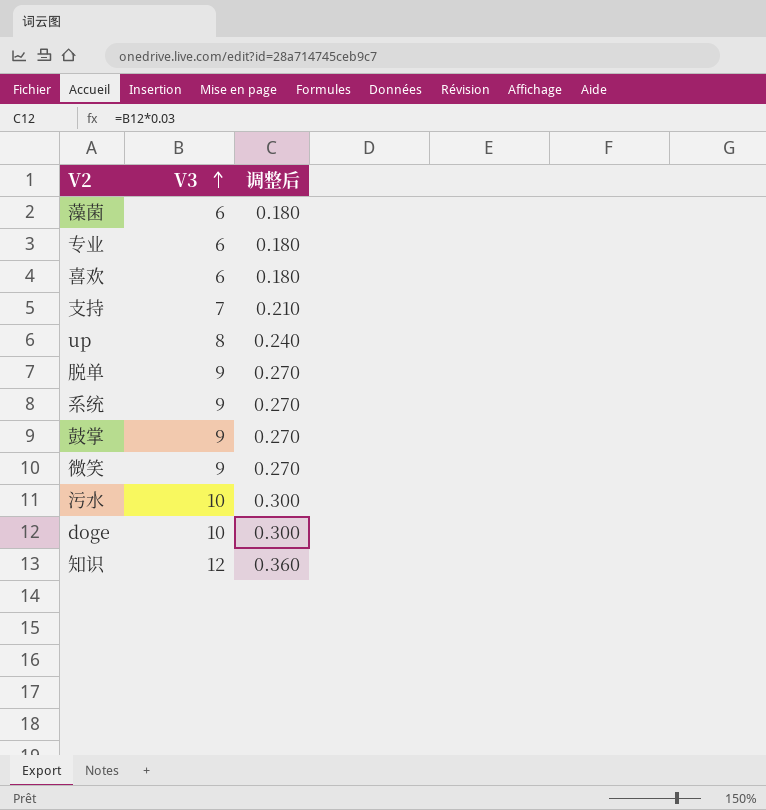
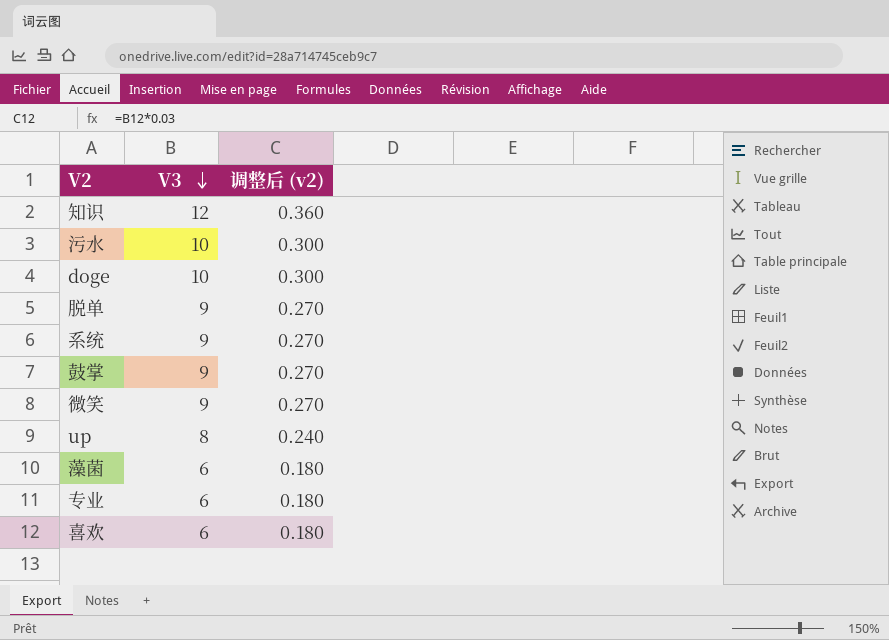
row order: V3 ascending -> V3 descending
column name: 调整后 -> 调整后 (v2)
row 支持: 7 | 0.210 -> none

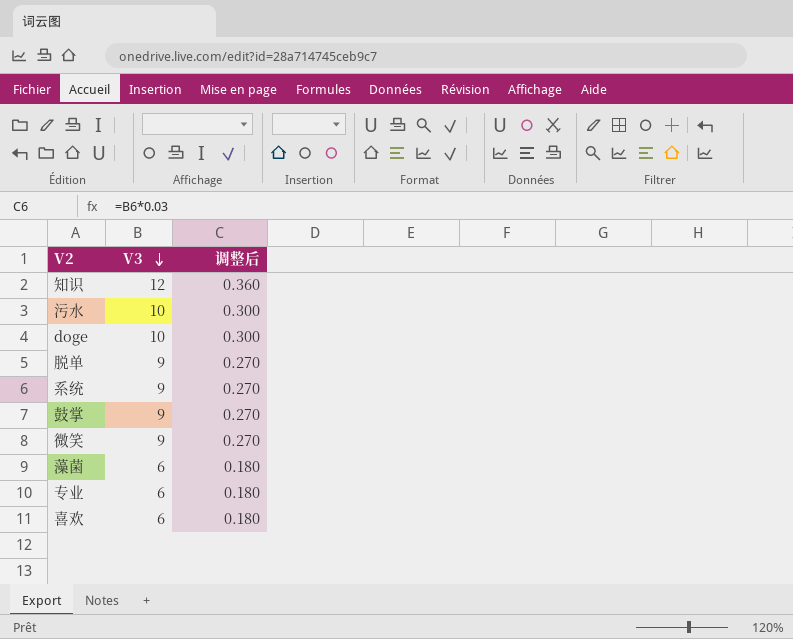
column name: 调整后 (v2) -> 调整后
row up: 8 | 0.240 -> none

